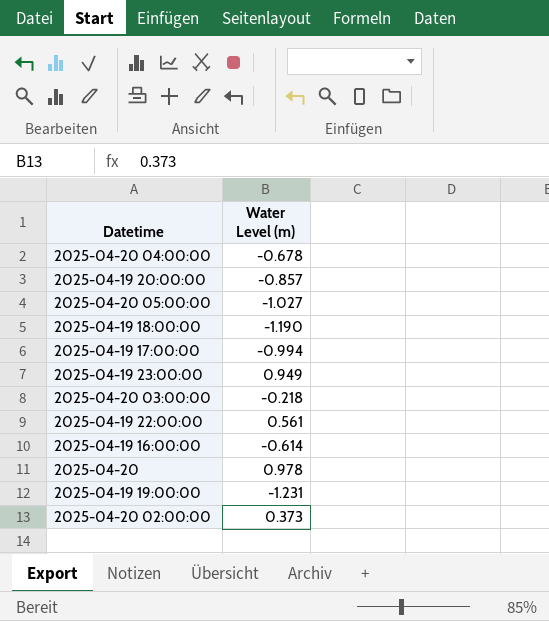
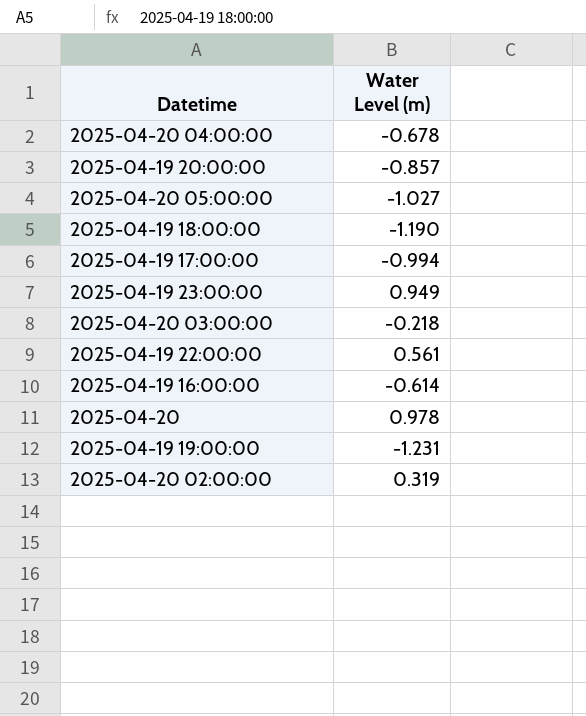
2025-04-20 02:00:00 | Water Level (m): 0.373 -> 0.319

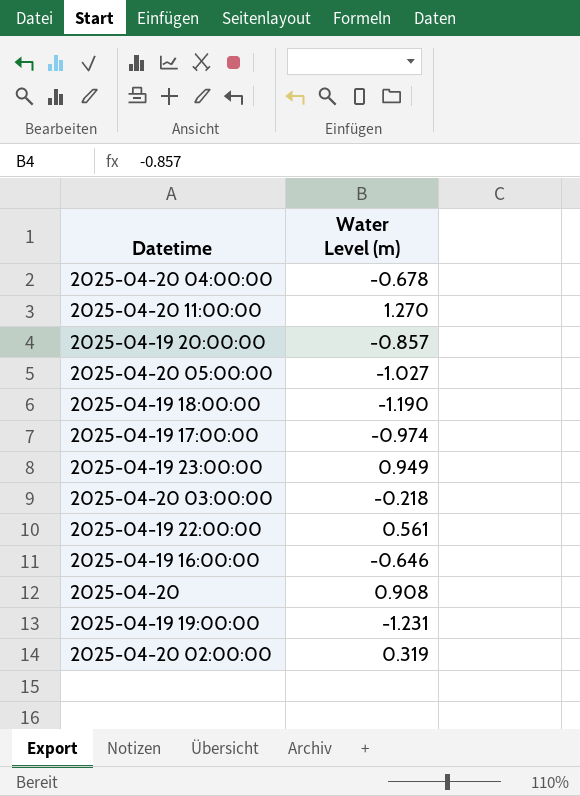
row 2025-04-20 11:00:00: none -> 1.270
2025-04-19 17:00:00 | Water Level (m): -0.994 -> -0.974
2025-04-19 16:00:00 | Water Level (m): -0.614 -> -0.646
2025-04-20 | Water Level (m): 0.978 -> 0.908

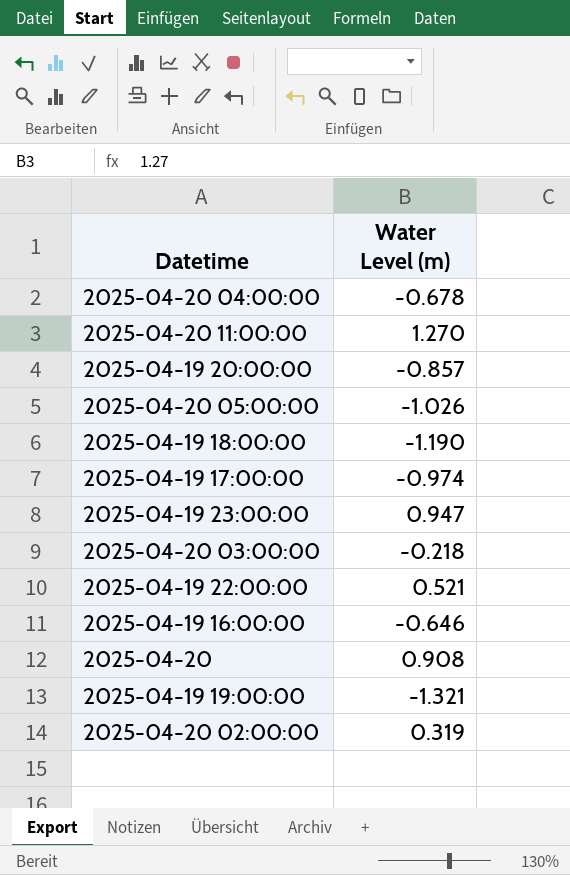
2025-04-20 05:00:00 | Water Level (m): -1.027 -> -1.026
2025-04-19 23:00:00 | Water Level (m): 0.949 -> 0.947
2025-04-19 22:00:00 | Water Level (m): 0.561 -> 0.521
2025-04-19 19:00:00 | Water Level (m): -1.231 -> -1.321

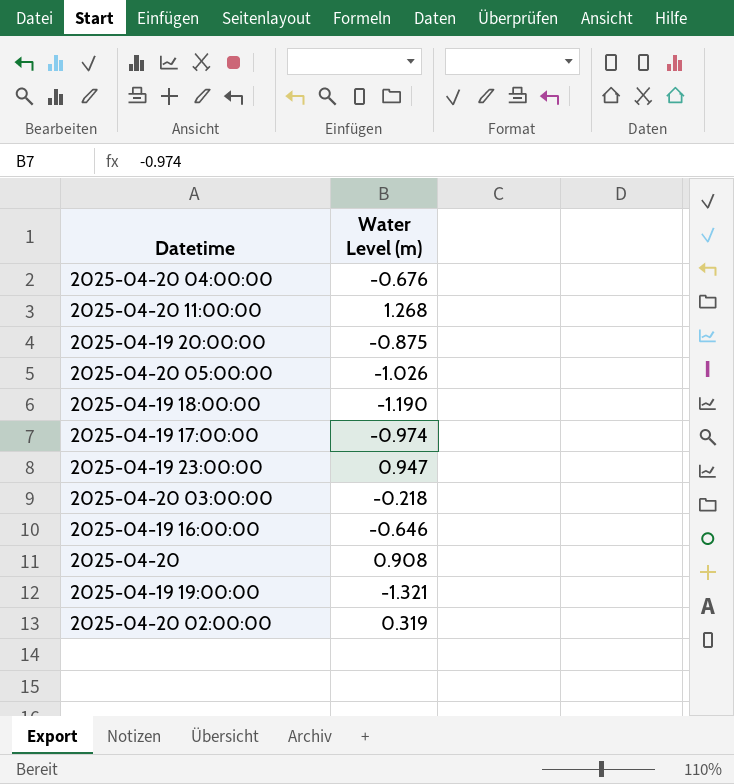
row 2025-04-19 22:00:00: 0.521 -> none
2025-04-20 04:00:00 | Water Level (m): -0.678 -> -0.676
2025-04-20 11:00:00 | Water Level (m): 1.270 -> 1.268
2025-04-19 20:00:00 | Water Level (m): -0.857 -> -0.875

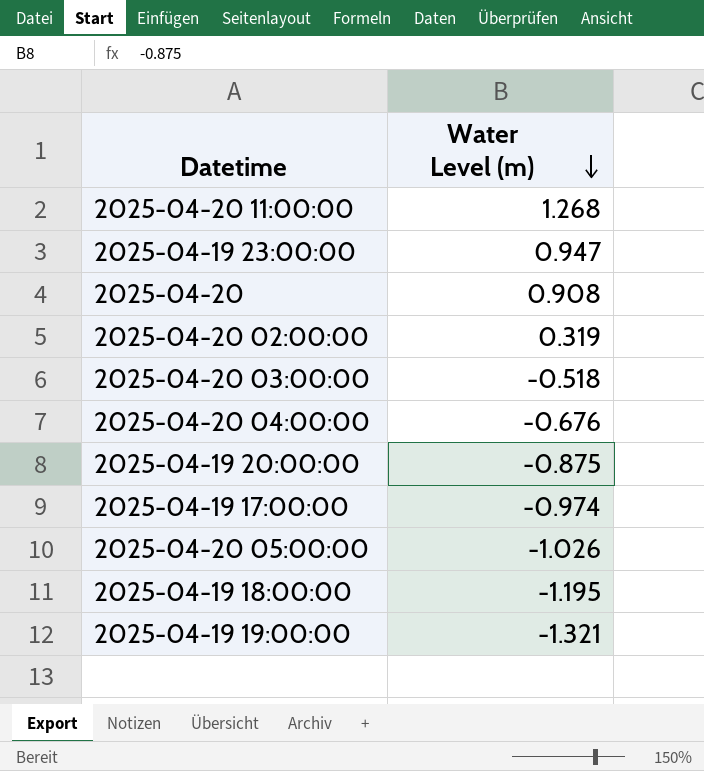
row order: none -> Water Level (m) descending
row 2025-04-19 16:00:00: -0.646 -> none
2025-04-20 03:00:00 | Water Level (m): -0.218 -> -0.518
2025-04-19 18:00:00 | Water Level (m): -1.190 -> -1.195

